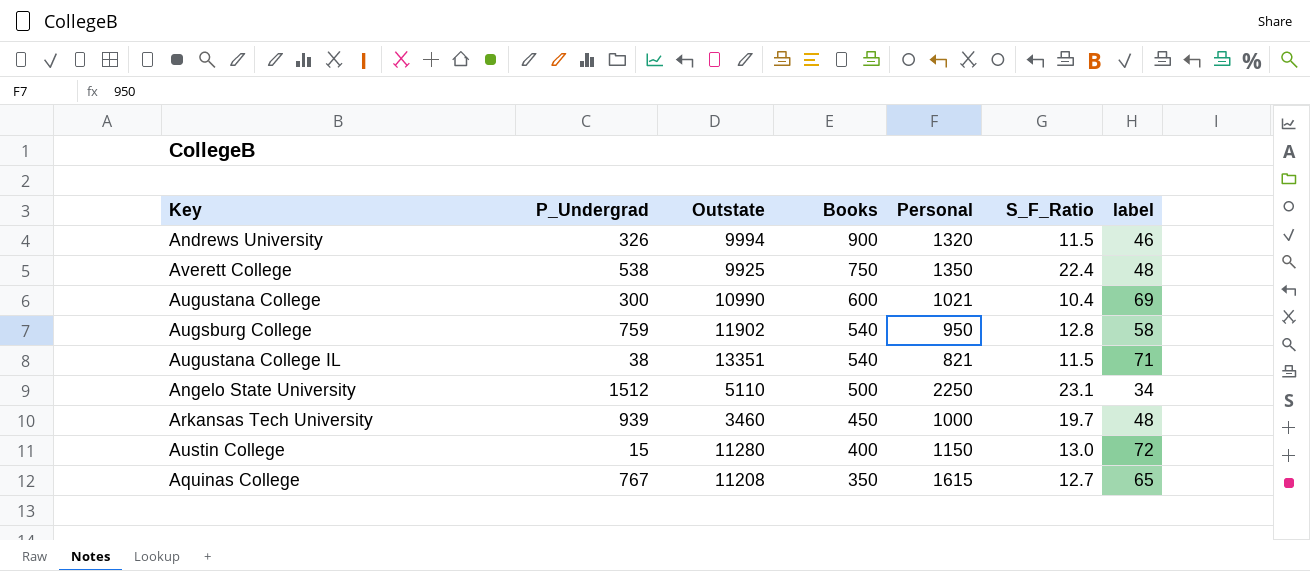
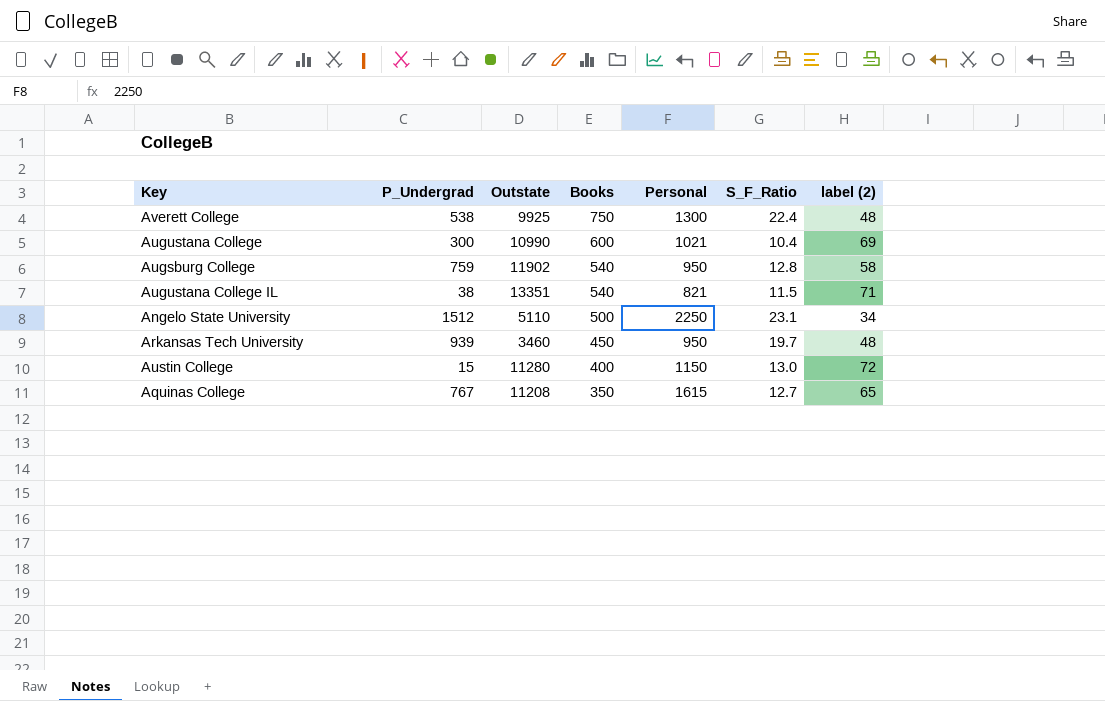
column name: label -> label (2)
row Andrews University: 326 | 9994 | 900 | 1320 | 11.5 | 46 -> none
Averett College | Personal: 1350 -> 1300
Arkansas Tech University | Personal: 1000 -> 950

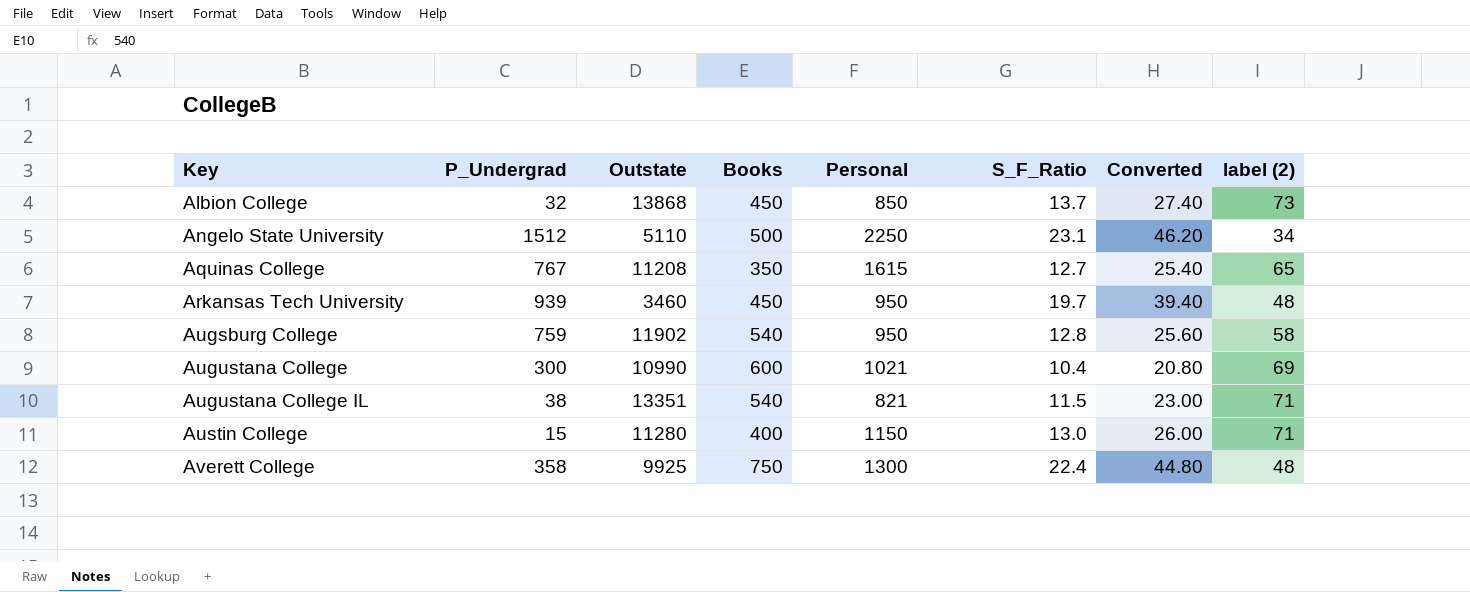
row order: Books descending -> Key ascending
column Converted | formula: none -> [S_F_Ratio] * 2
row Albion College: none -> 32 | 13868 | 450 | 850 | 13.7 | 27.40 | 73
Austin College | label (2): 72 -> 71
Averett College | P_Undergrad: 538 -> 358

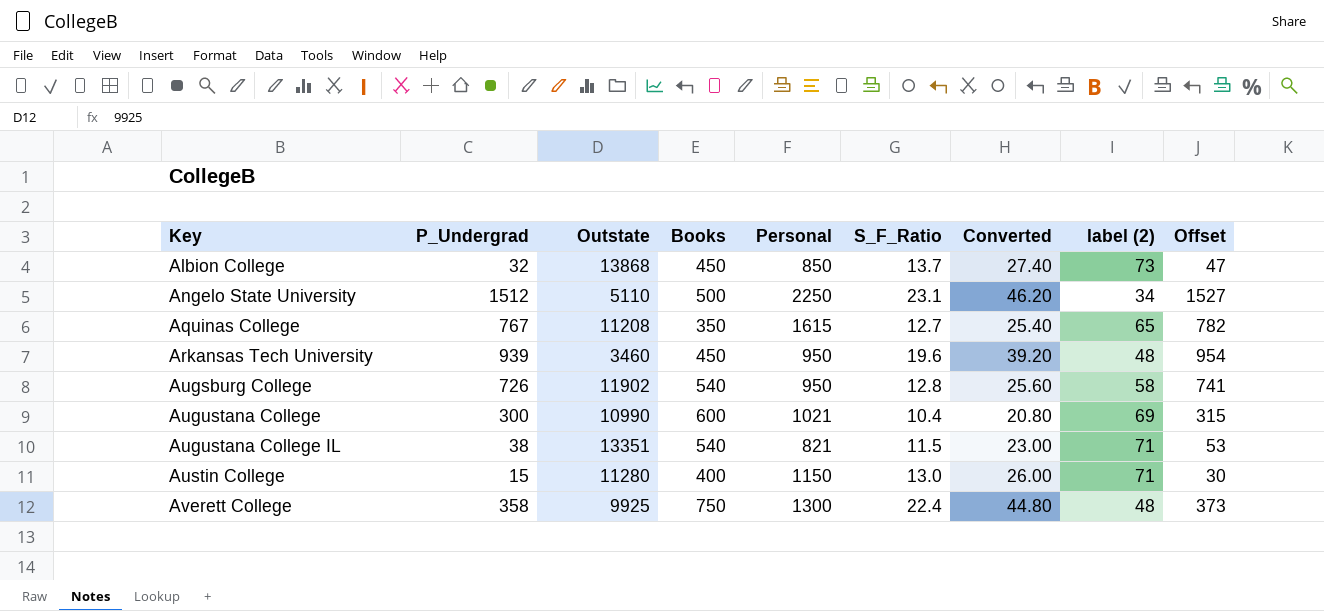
column Offset | formula: none -> [P_Undergrad] + 15
Arkansas Tech University | S_F_Ratio: 19.7 -> 19.6
Arkansas Tech University | Converted: 39.40 -> 39.20
Augsburg College | P_Undergrad: 759 -> 726

